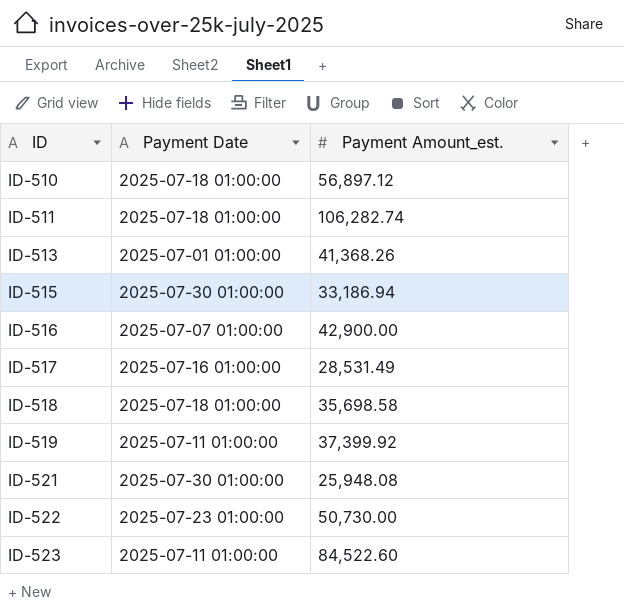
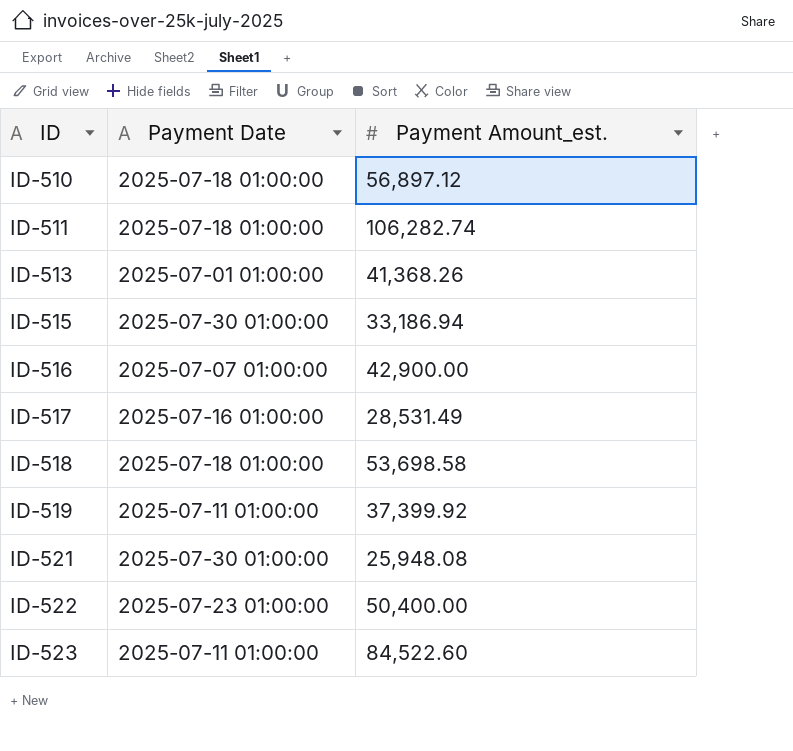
ID-518 | Payment Amount_est.: 35,698.58 -> 53,698.58
ID-522 | Payment Amount_est.: 50,730.00 -> 50,400.00

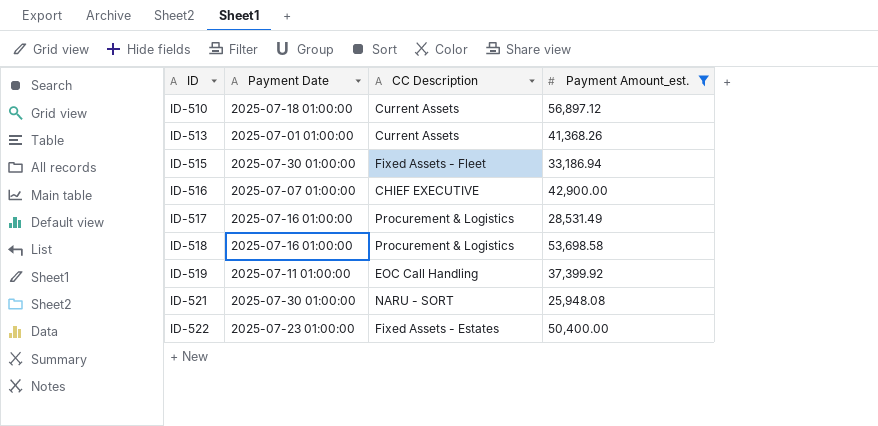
filter: none -> Payment Amount_est. <= 56,897.12
column CC Description | position: none -> 3
ID-518 | Payment Date: 2025-07-18 01:00:00 -> 2025-07-16 01:00:00

